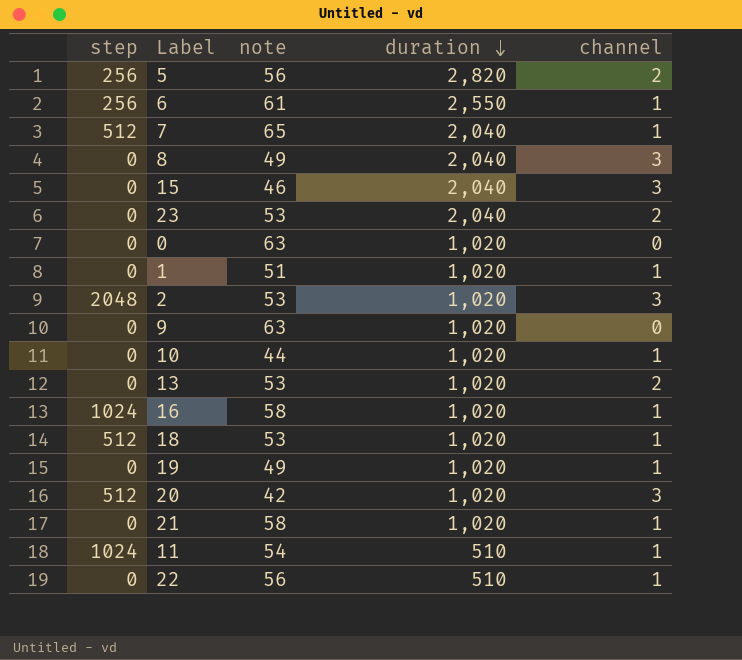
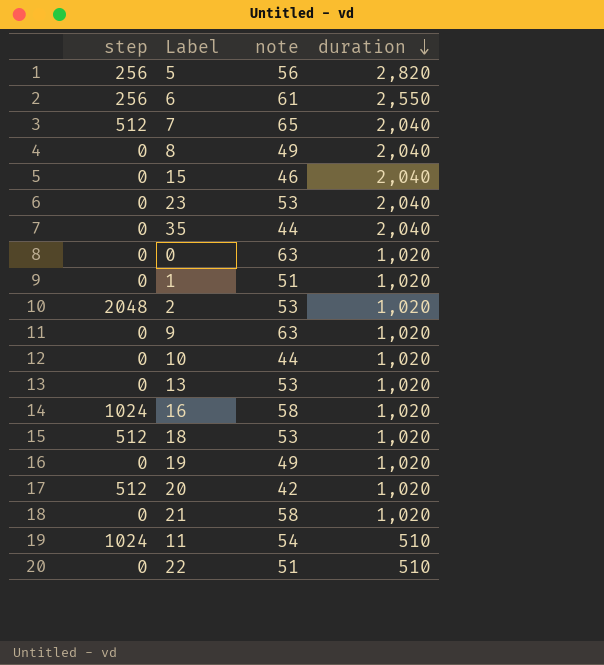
column channel | position: 5 -> none
row 35: none -> 0 | 44 | 2,040
22 | note: 56 -> 51

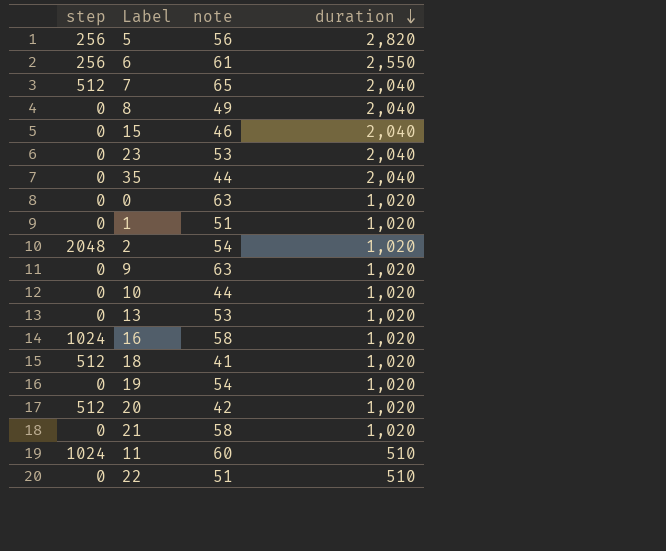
2 | note: 53 -> 54
18 | note: 53 -> 41
19 | note: 49 -> 54
11 | note: 54 -> 60

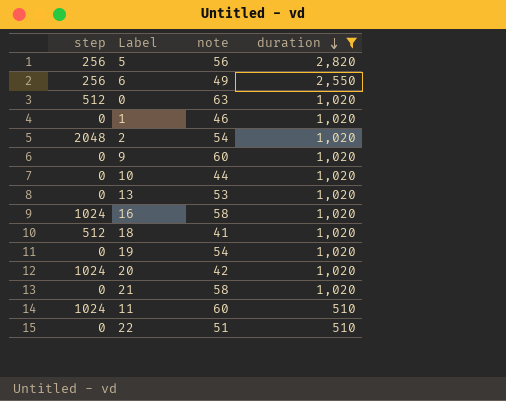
filter: none -> duration != 2,040
6 | note: 61 -> 49
0 | step: 0 -> 512
1 | note: 51 -> 46
9 | note: 63 -> 60
20 | step: 512 -> 1024

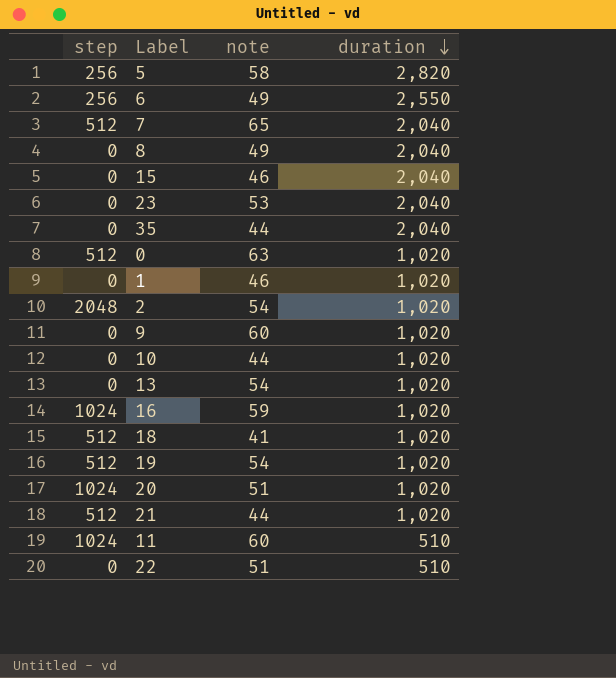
filter: duration != 2,040 -> none
5 | note: 56 -> 58
13 | note: 53 -> 54
16 | note: 58 -> 59
19 | step: 0 -> 512
20 | note: 42 -> 51
21 | step: 0 -> 512
21 | note: 58 -> 44

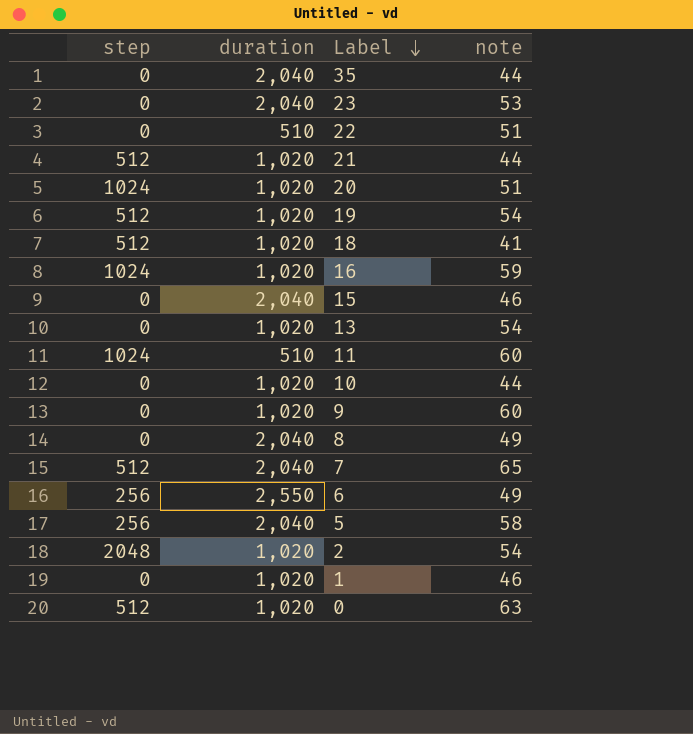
row order: duration descending -> Label descending
column duration | position: 4 -> 2
5 | duration: 2,820 -> 2,040

